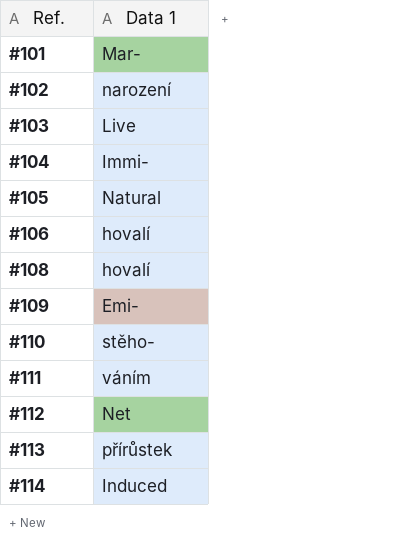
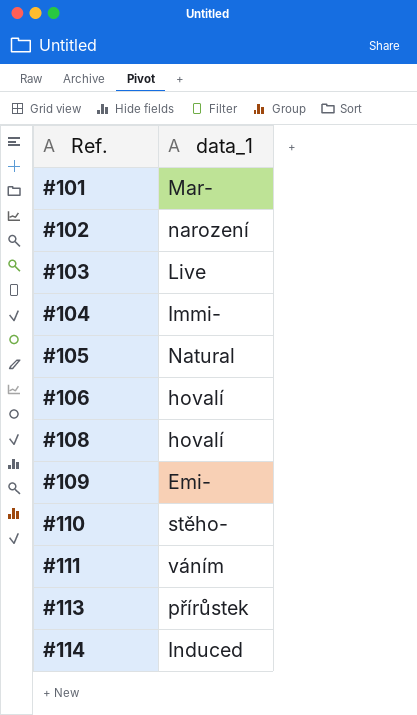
column name: Data 1 -> data_1
row #112: Net -> none

